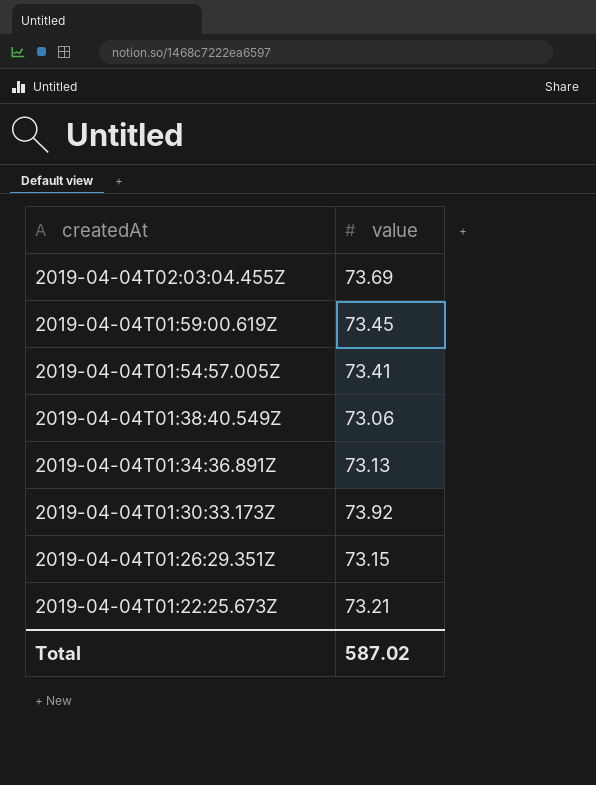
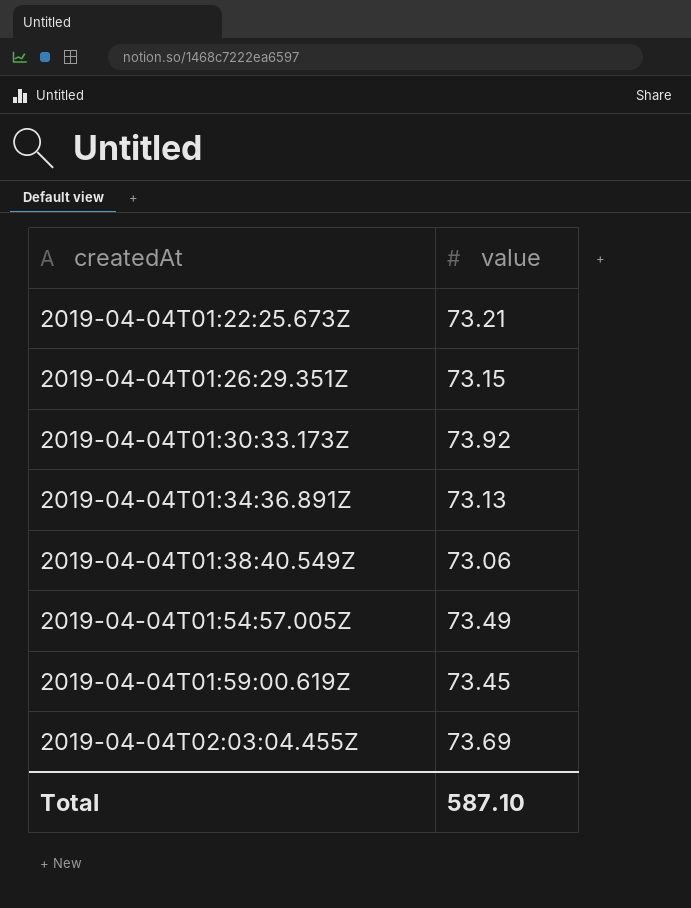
row order: createdAt descending -> createdAt ascending
2019-04-04T01:54:57.005Z | value: 73.41 -> 73.49
Total | value: 587.02 -> 587.10

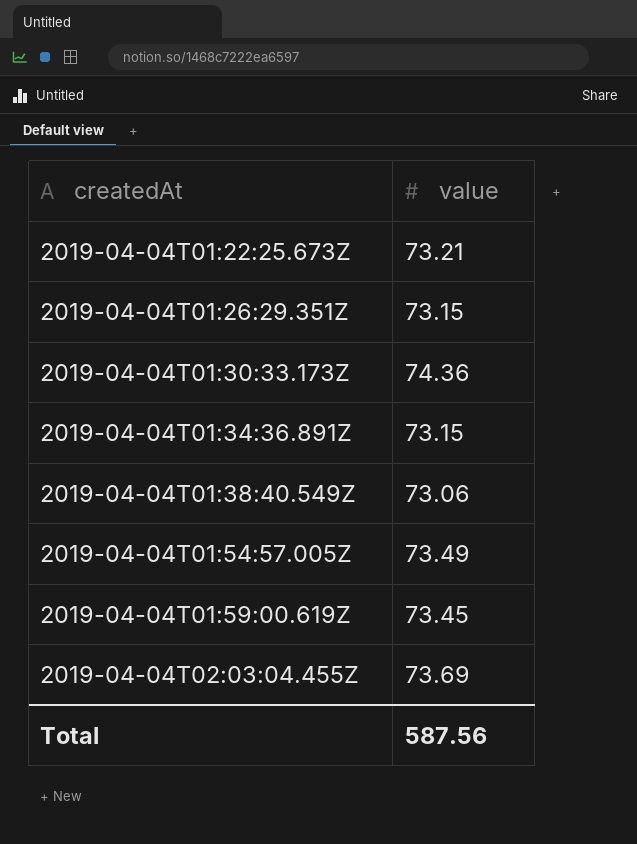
2019-04-04T01:30:33.173Z | value: 73.92 -> 74.36
2019-04-04T01:34:36.891Z | value: 73.13 -> 73.15
Total | value: 587.10 -> 587.56

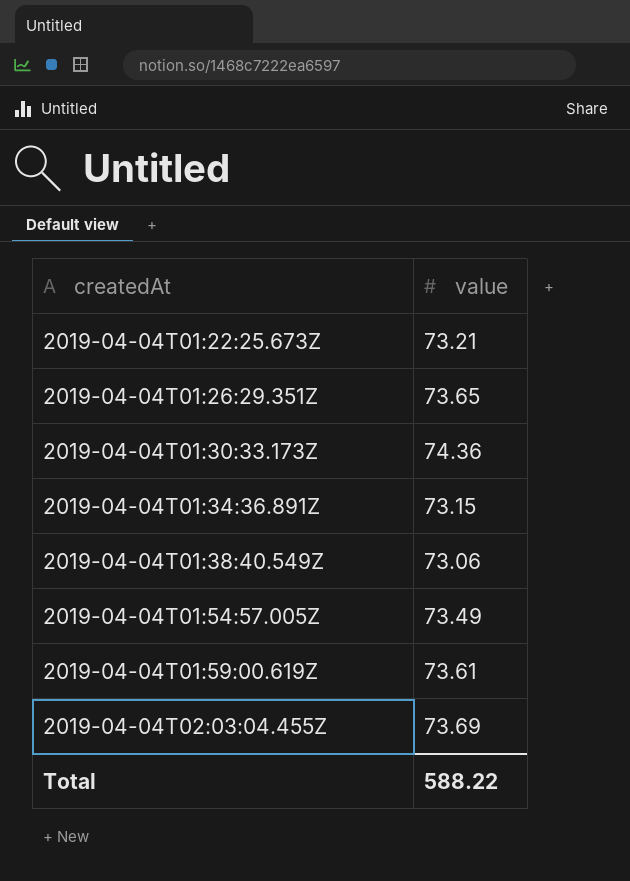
2019-04-04T01:26:29.351Z | value: 73.15 -> 73.65
2019-04-04T01:59:00.619Z | value: 73.45 -> 73.61
Total | value: 587.56 -> 588.22

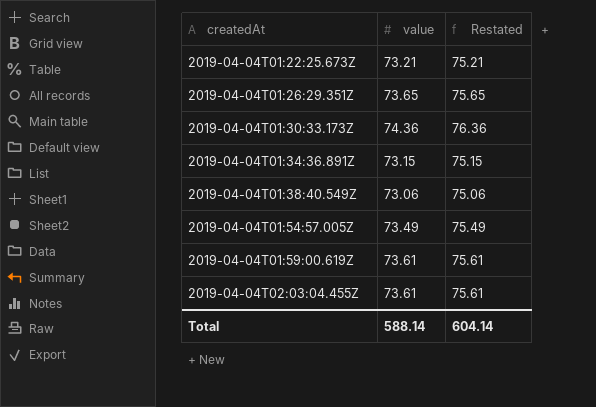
column Restated | formula: none -> [value] + 2
2019-04-04T02:03:04.455Z | value: 73.69 -> 73.61
Total | value: 588.22 -> 588.14

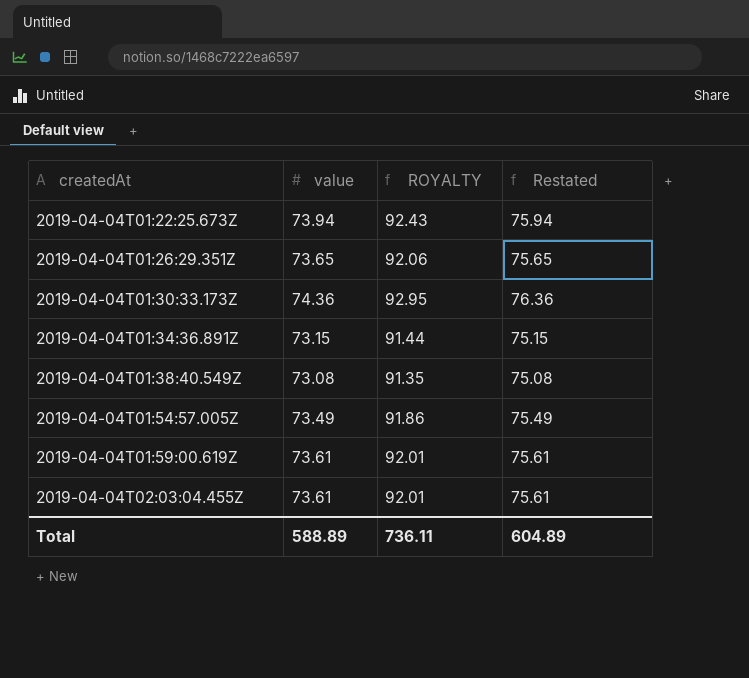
column ROYALTY | formula: none -> [value] * 1.25
2019-04-04T01:22:25.673Z | value: 73.21 -> 73.94
2019-04-04T01:22:25.673Z | Restated: 75.21 -> 75.94
2019-04-04T01:38:40.549Z | value: 73.06 -> 73.08
2019-04-04T01:38:40.549Z | Restated: 75.06 -> 75.08
Total | value: 588.14 -> 588.89
Total | Restated: 604.14 -> 604.89

